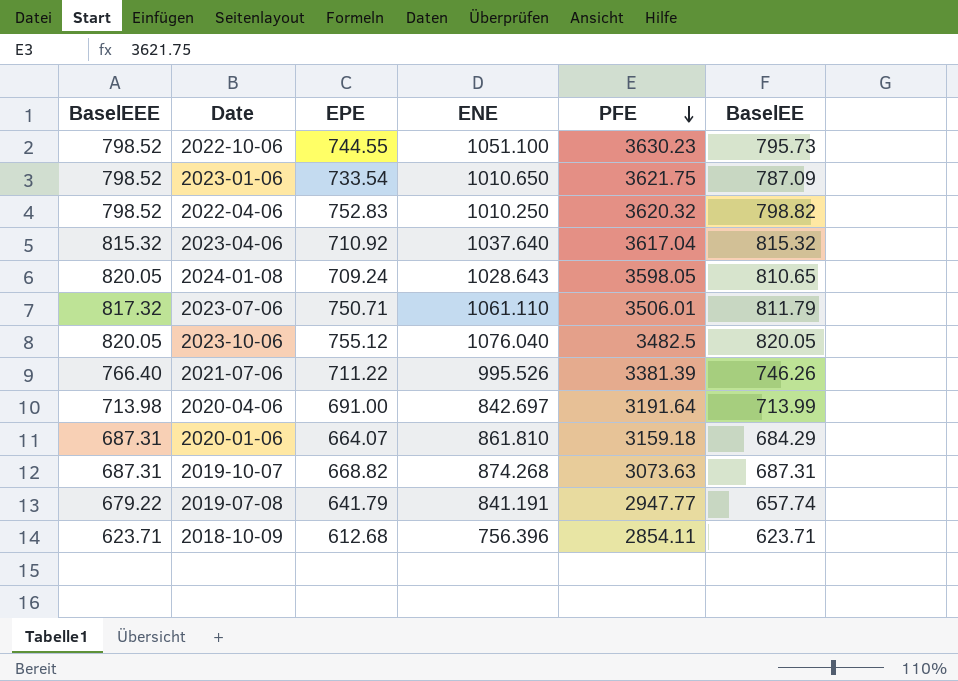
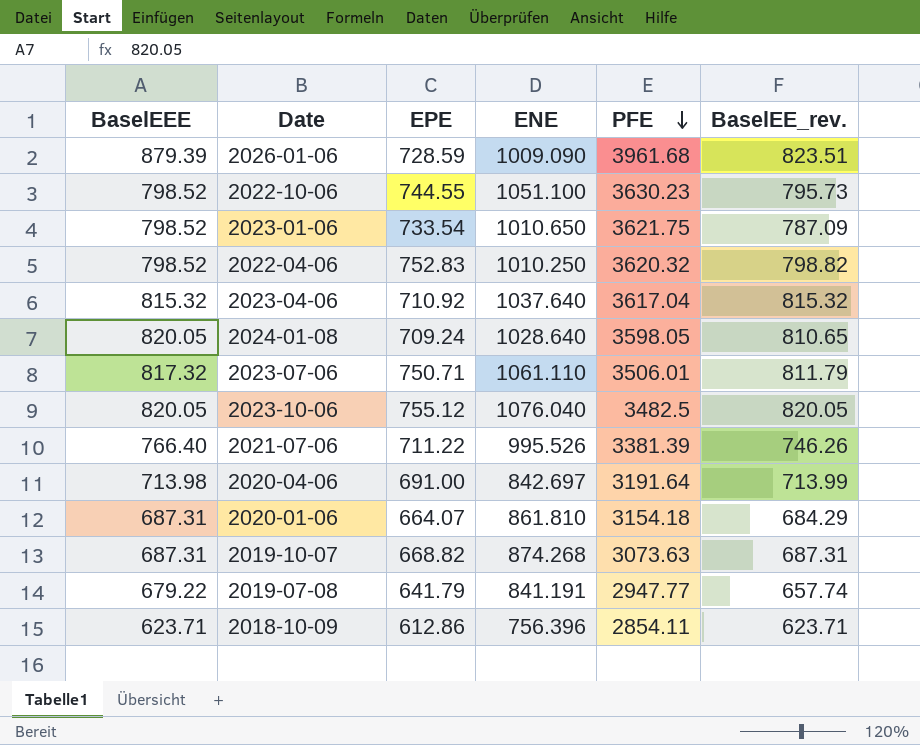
column name: BaselEE -> BaselEE_rev.
row 2026-01-06: none -> 879.39 | 728.59 | 1009.090 | 3961.68 | 823.51
2024-01-08 | ENE: 1028.643 -> 1028.640
2020-01-06 | PFE: 3159.18 -> 3154.18
2018-10-09 | EPE: 612.68 -> 612.86

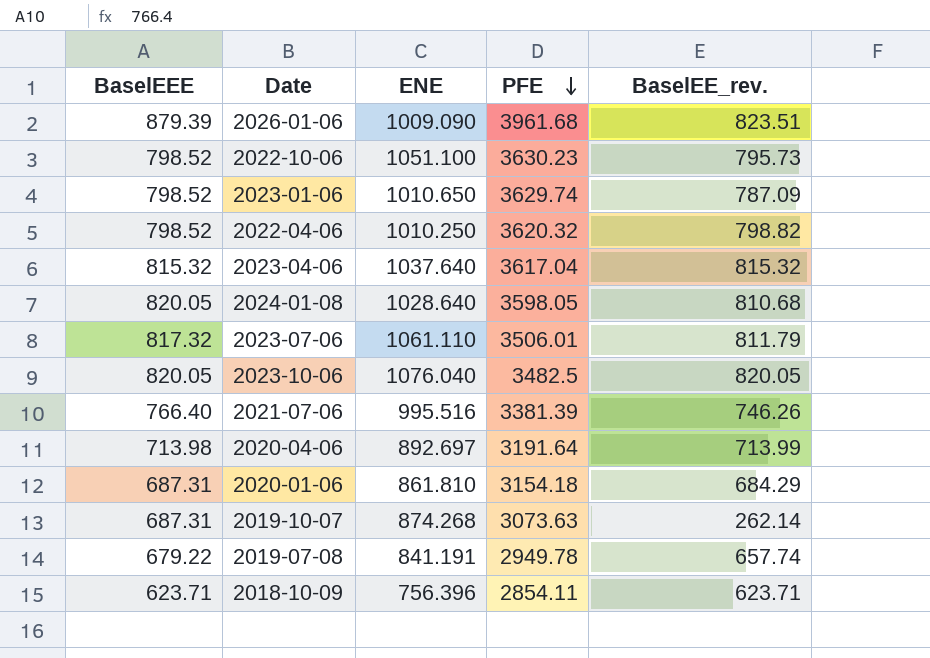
column EPE | position: 3 -> none
2023-01-06 | PFE: 3621.75 -> 3629.74
2024-01-08 | BaselEE_rev.: 810.65 -> 810.68
2021-07-06 | ENE: 995.526 -> 995.516
2020-04-06 | ENE: 842.697 -> 892.697
2019-10-07 | BaselEE_rev.: 687.31 -> 262.14
2019-07-08 | PFE: 2947.77 -> 2949.78

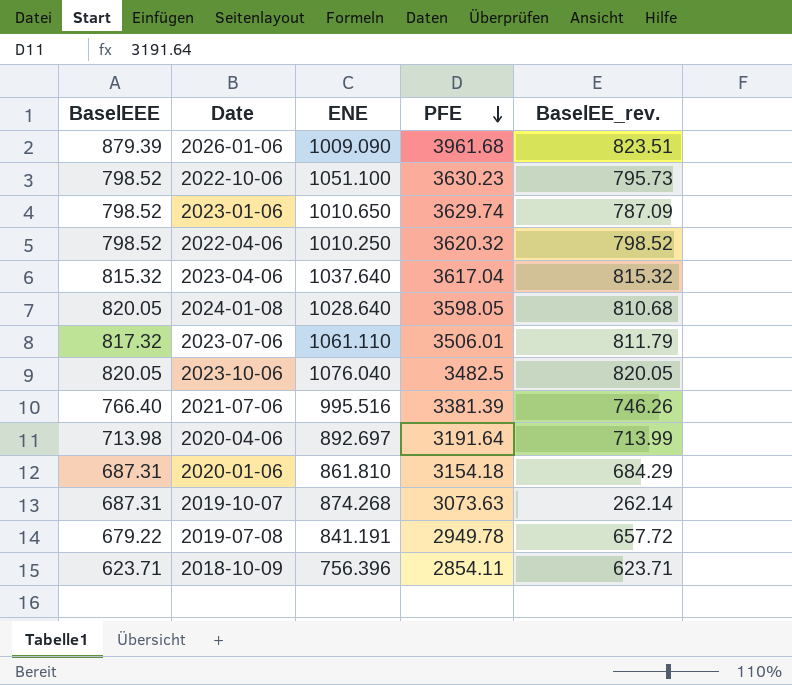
2022-04-06 | BaselEE_rev.: 798.82 -> 798.52
2019-07-08 | BaselEE_rev.: 657.74 -> 657.72

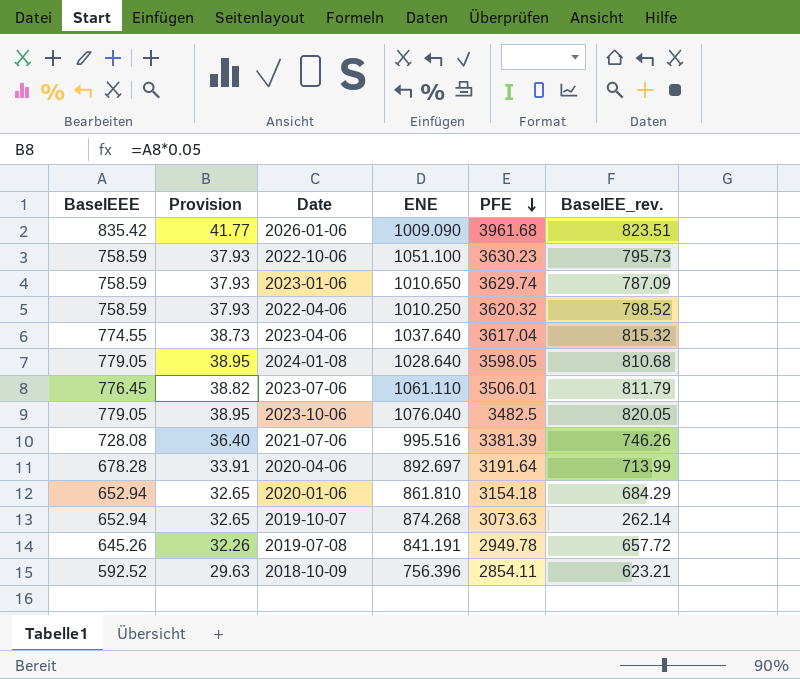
column Provision | formula: none -> [BaselEEE] * 0.05
2026-01-06 | BaselEEE: 879.39 -> 835.42
2022-10-06 | BaselEEE: 798.52 -> 758.59
2023-01-06 | BaselEEE: 798.52 -> 758.59
2022-04-06 | BaselEEE: 798.52 -> 758.59
2023-04-06 | BaselEEE: 815.32 -> 774.55
2024-01-08 | BaselEEE: 820.05 -> 779.05
2023-07-06 | BaselEEE: 817.32 -> 776.45
2023-10-06 | BaselEEE: 820.05 -> 779.05
2021-07-06 | BaselEEE: 766.40 -> 728.08
2020-04-06 | BaselEEE: 713.98 -> 678.28
2020-01-06 | BaselEEE: 687.31 -> 652.94
2019-10-07 | BaselEEE: 687.31 -> 652.94
2019-07-08 | BaselEEE: 679.22 -> 645.26
2018-10-09 | BaselEEE: 623.71 -> 592.52
2018-10-09 | BaselEE_rev.: 623.71 -> 623.21

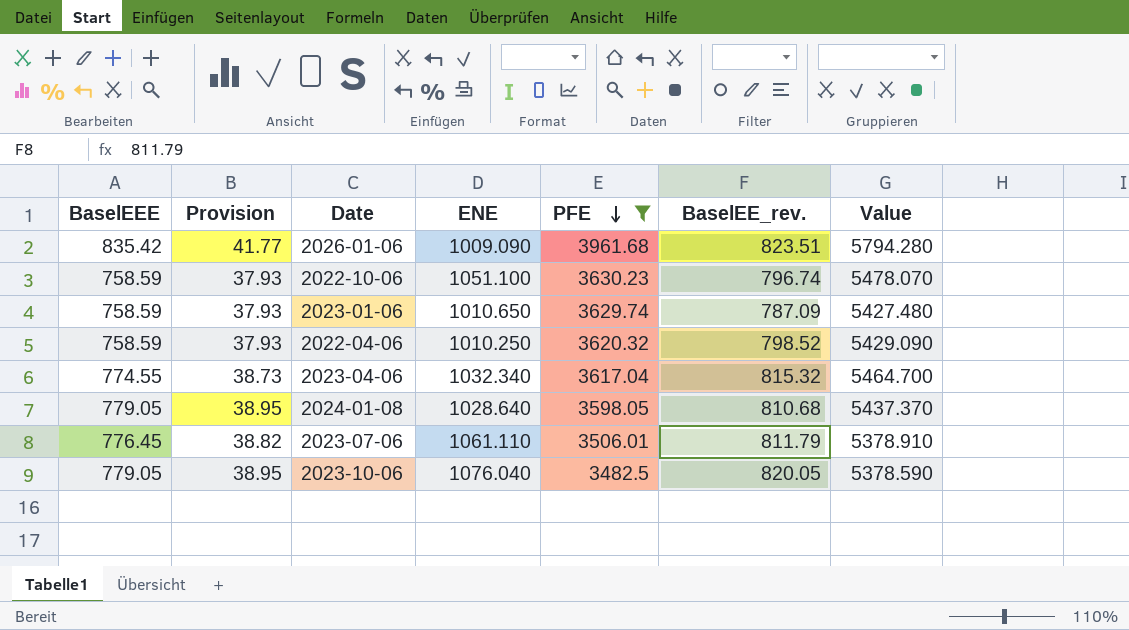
filter: none -> PFE >= 3482.5
column Value | formula: none -> [ENE] + [PFE] + [BaselEE_rev.]
2022-10-06 | BaselEE_rev.: 795.73 -> 796.74
2023-04-06 | ENE: 1037.640 -> 1032.340

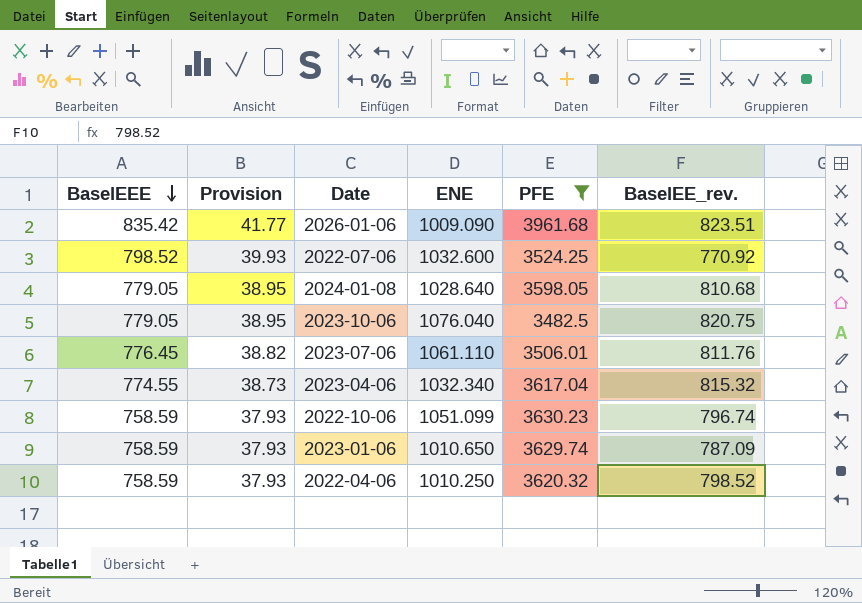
row order: PFE descending -> BaselEEE descending
column Value | formula: [ENE] + [PFE] + [BaselEE_rev.] -> none
row 2022-07-06: none -> 798.52 | 39.93 | 1032.600 | 3524.25 | 770.92
2023-10-06 | BaselEE_rev.: 820.05 -> 820.75
2023-07-06 | BaselEE_rev.: 811.79 -> 811.76
2022-10-06 | ENE: 1051.100 -> 1051.099

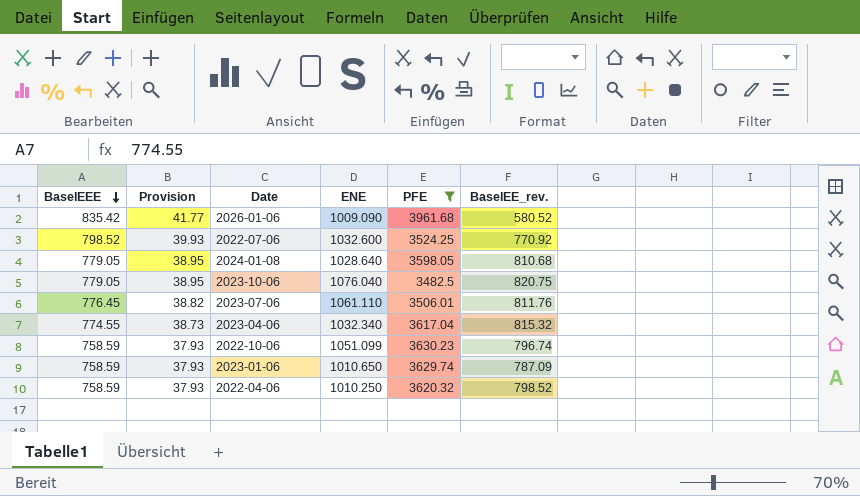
2026-01-06 | BaselEE_rev.: 823.51 -> 580.52

